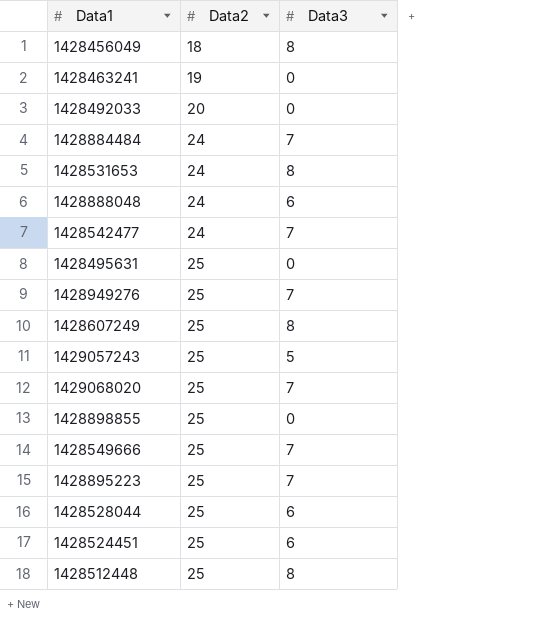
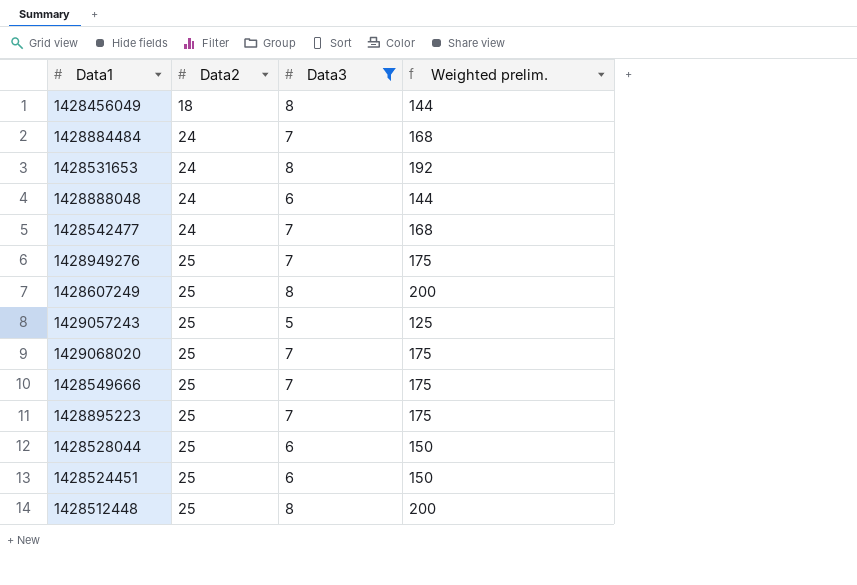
filter: none -> Data3 != 0
column Weighted prelim. | formula: none -> [Data2] * [Data3]

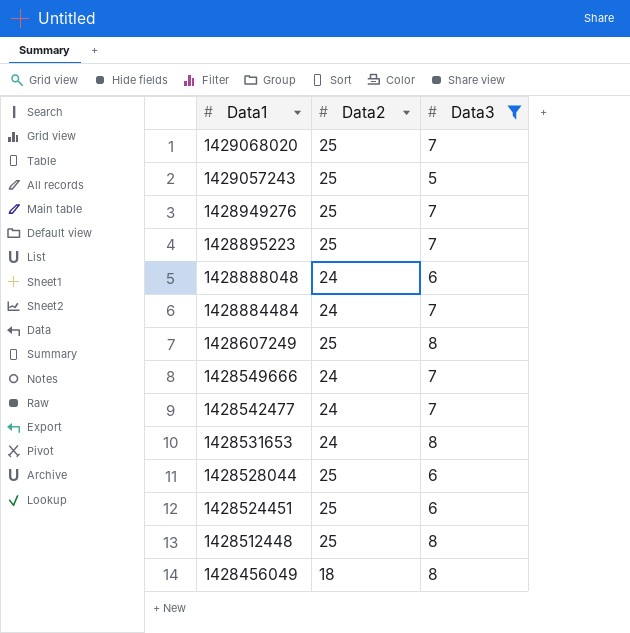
row order: Data2 ascending -> Data1 descending
column Weighted prelim. | formula: [Data2] * [Data3] -> none
1428549666 | Data2: 25 -> 24

